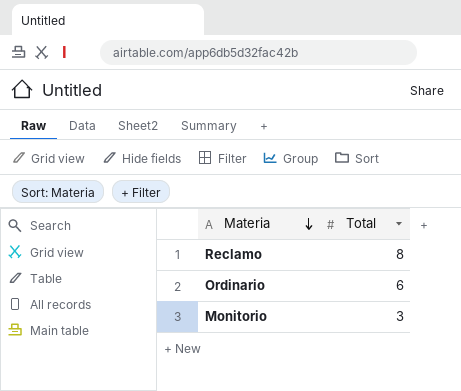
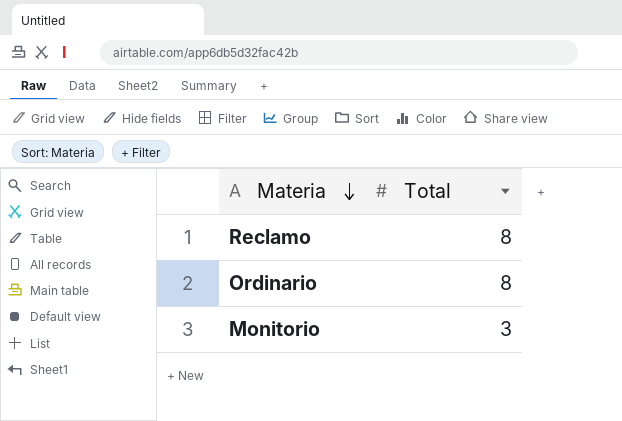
Ordinario | Total: 6 -> 8

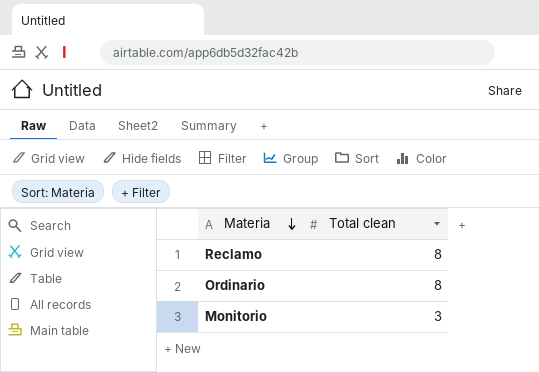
column name: Total -> Total clean

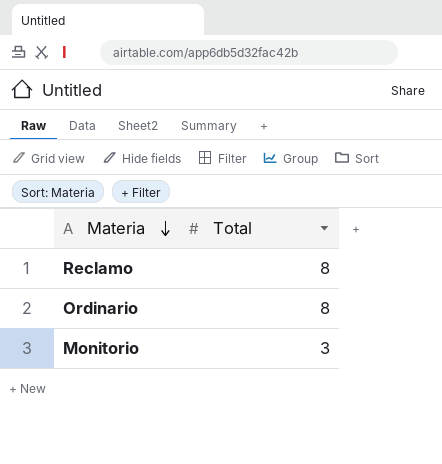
column name: Total clean -> Total

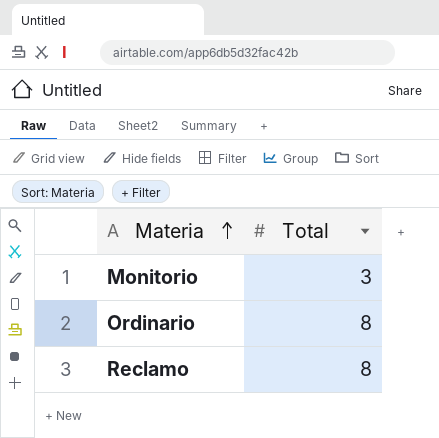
row order: Materia descending -> Materia ascending

